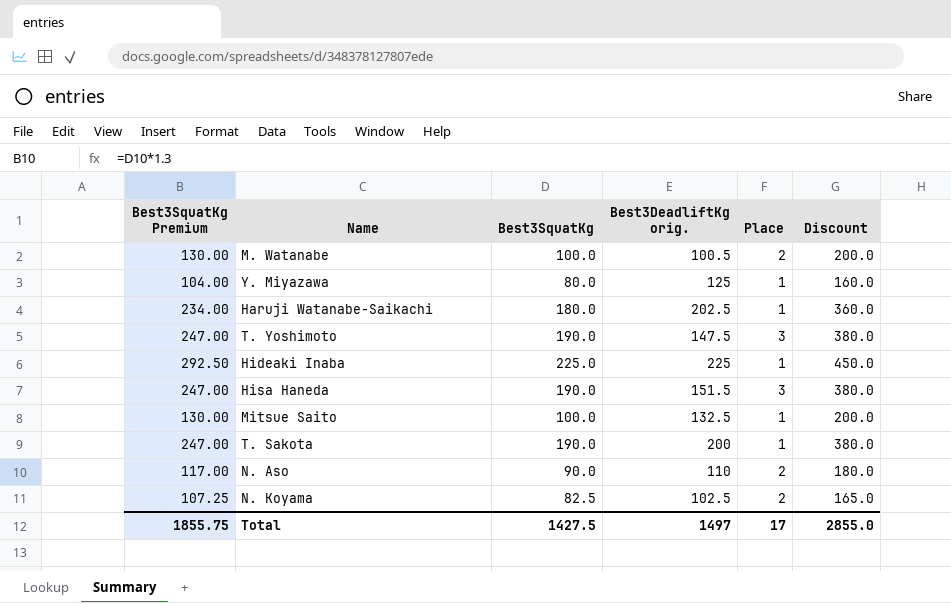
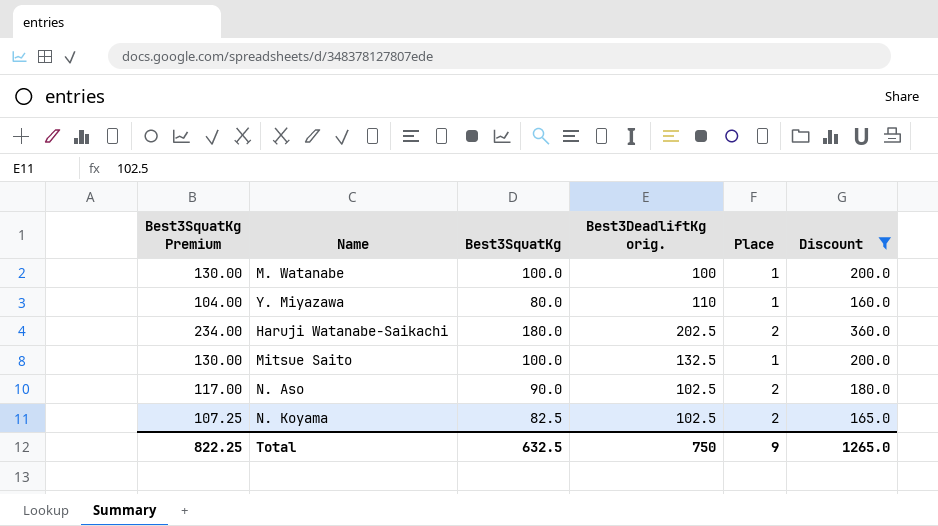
filter: none -> Discount <= 360.0
M. Watanabe | Best3DeadliftKg orig.: 100.5 -> 100
M. Watanabe | Place: 2 -> 1
Y. Miyazawa | Best3DeadliftKg orig.: 125 -> 110
Haruji Watanabe-Saikachi | Place: 1 -> 2
N. Aso | Best3DeadliftKg orig.: 110 -> 102.5
Total | Best3SquatKg Premium: 1855.75 -> 822.25
Total | Best3SquatKg: 1427.5 -> 632.5
Total | Best3DeadliftKg orig.: 1497 -> 750
Total | Place: 17 -> 9
Total | Discount: 2855.0 -> 1265.0

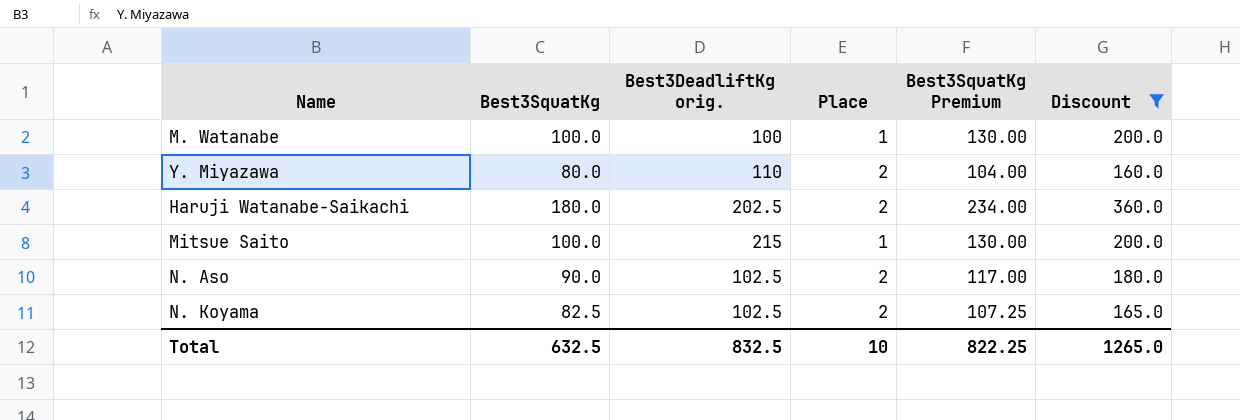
column Best3SquatKg Premium | position: 1 -> 5
Y. Miyazawa | Place: 1 -> 2
Mitsue Saito | Best3DeadliftKg orig.: 132.5 -> 215
Total | Best3DeadliftKg orig.: 750 -> 832.5
Total | Place: 9 -> 10

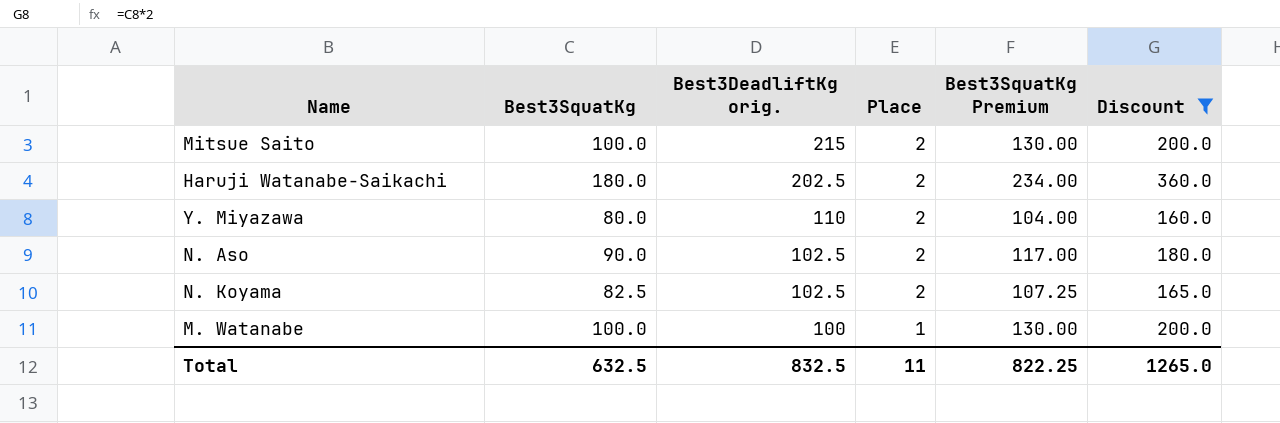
row order: none -> Best3DeadliftKg orig. descending
Mitsue Saito | Place: 1 -> 2
Total | Place: 10 -> 11

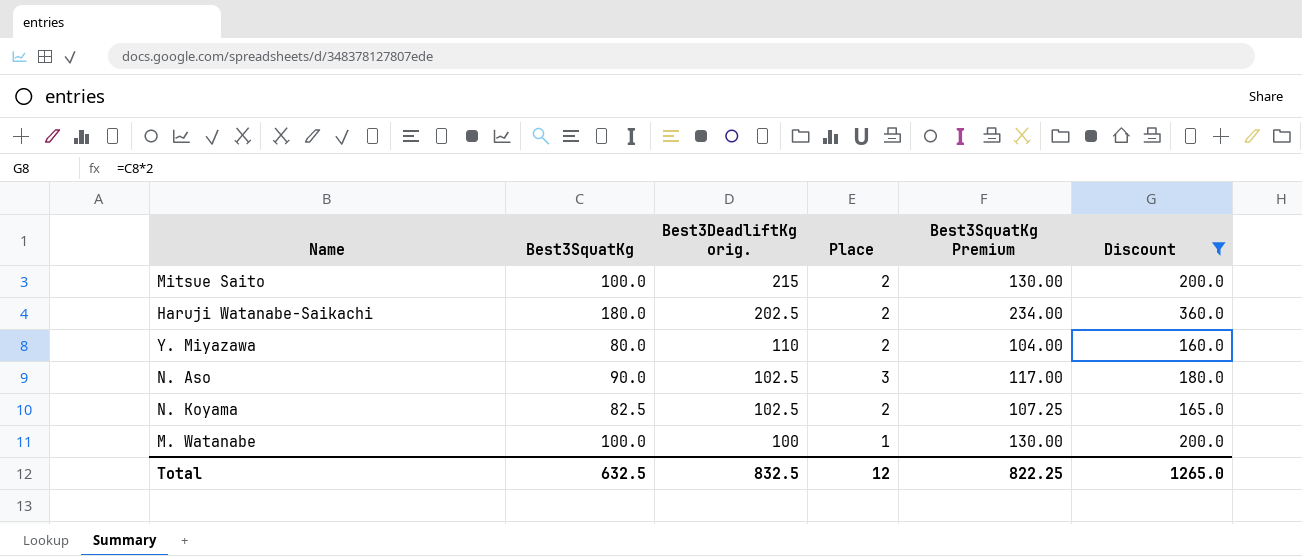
N. Aso | Place: 2 -> 3
Total | Place: 11 -> 12

